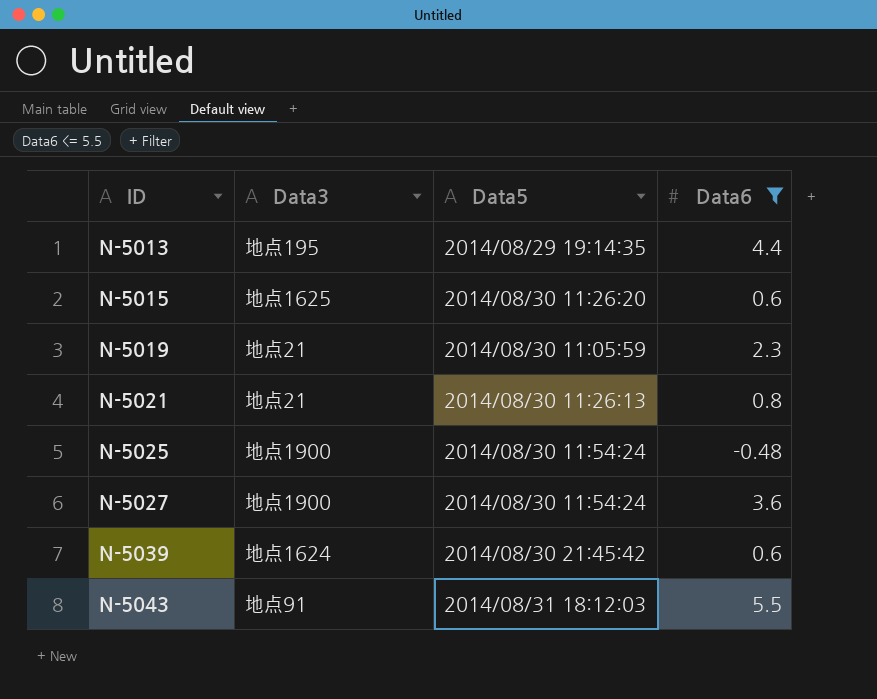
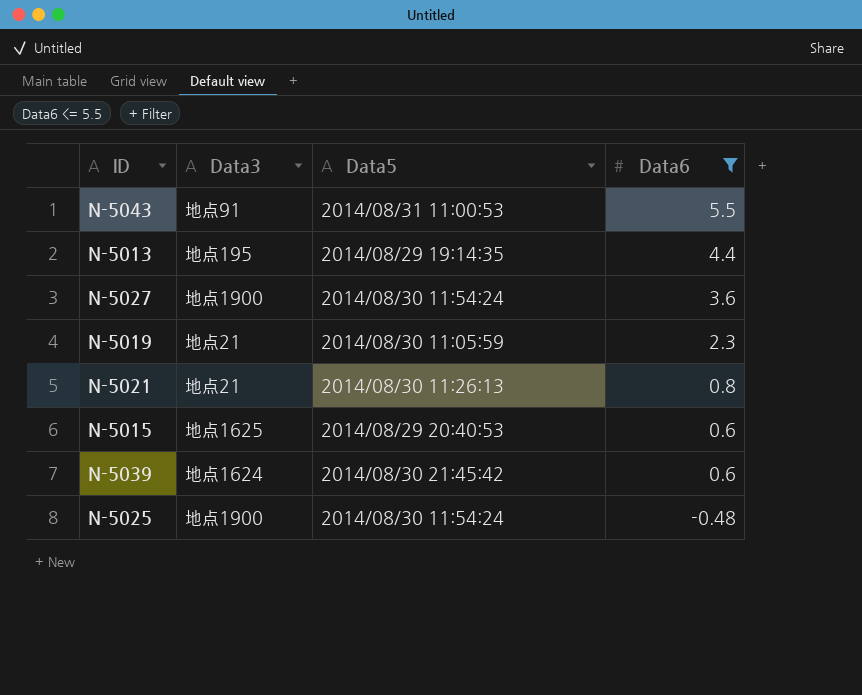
row order: ID ascending -> Data6 descending
N-5043 | Data5: 2014/08/31 18:12:03 -> 2014/08/31 11:00:53
N-5015 | Data5: 2014/08/30 11:26:20 -> 2014/08/29 20:40:53

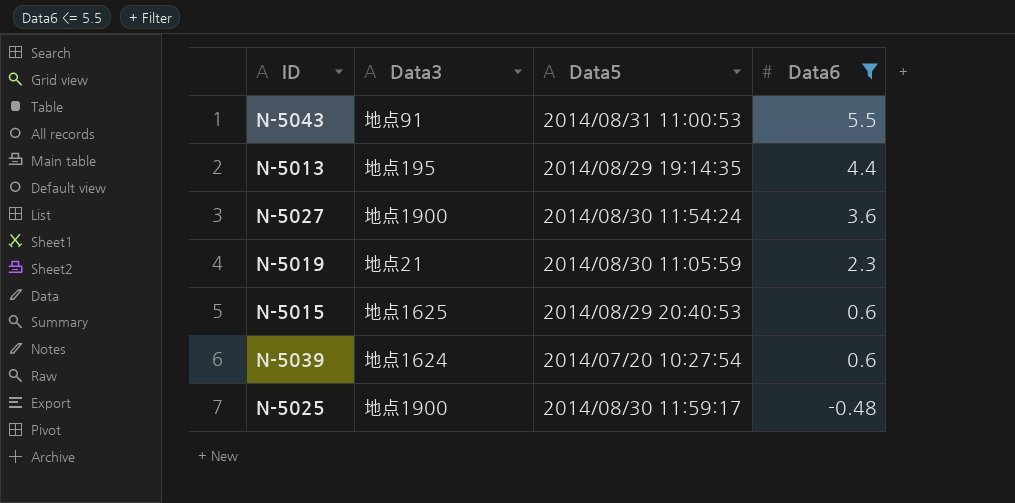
row N-5021: 地点21 | 2014/08/30 11:26:13 | 0.8 -> none
N-5039 | Data5: 2014/08/30 21:45:42 -> 2014/07/20 10:27:54
N-5025 | Data5: 2014/08/30 11:54:24 -> 2014/08/30 11:59:17

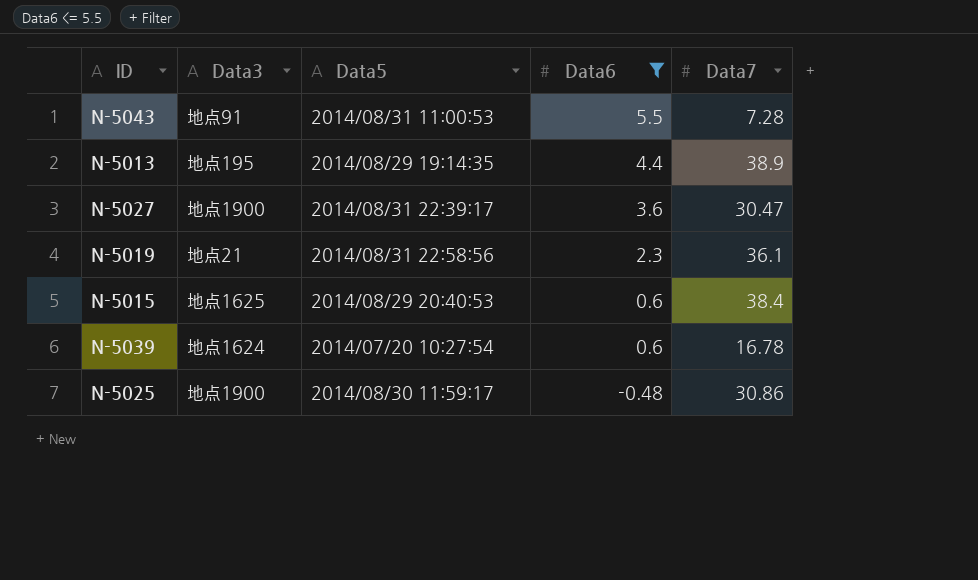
column Data7 | position: none -> 5
N-5027 | Data5: 2014/08/30 11:54:24 -> 2014/08/31 22:39:17
N-5019 | Data5: 2014/08/30 11:05:59 -> 2014/08/31 22:58:56

